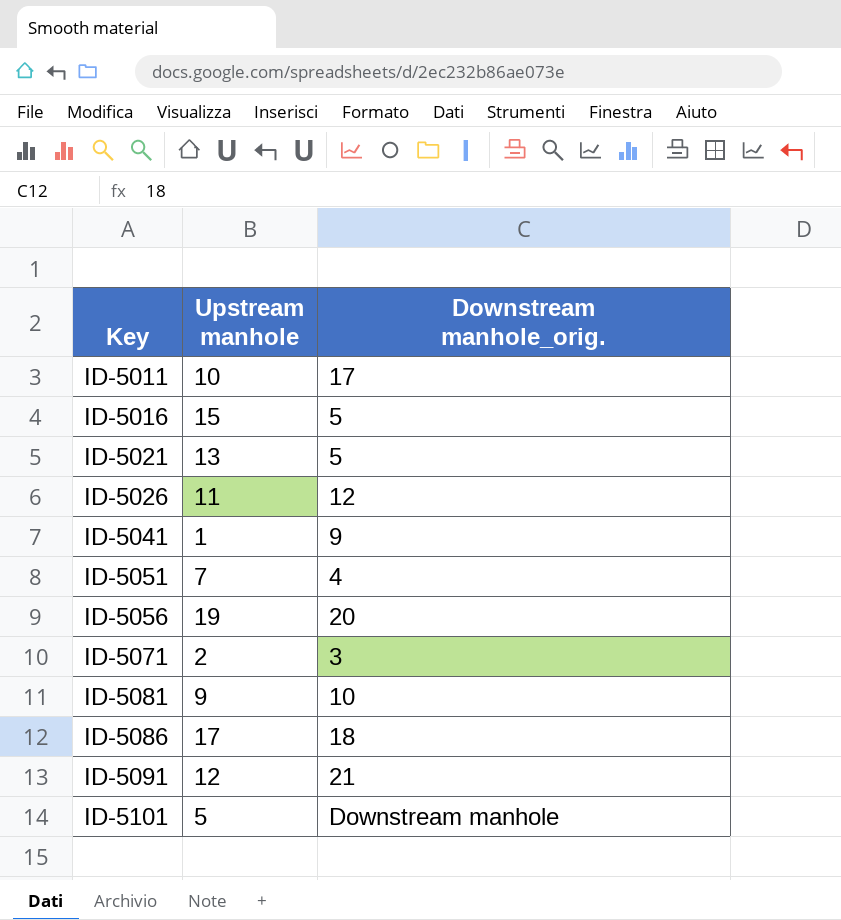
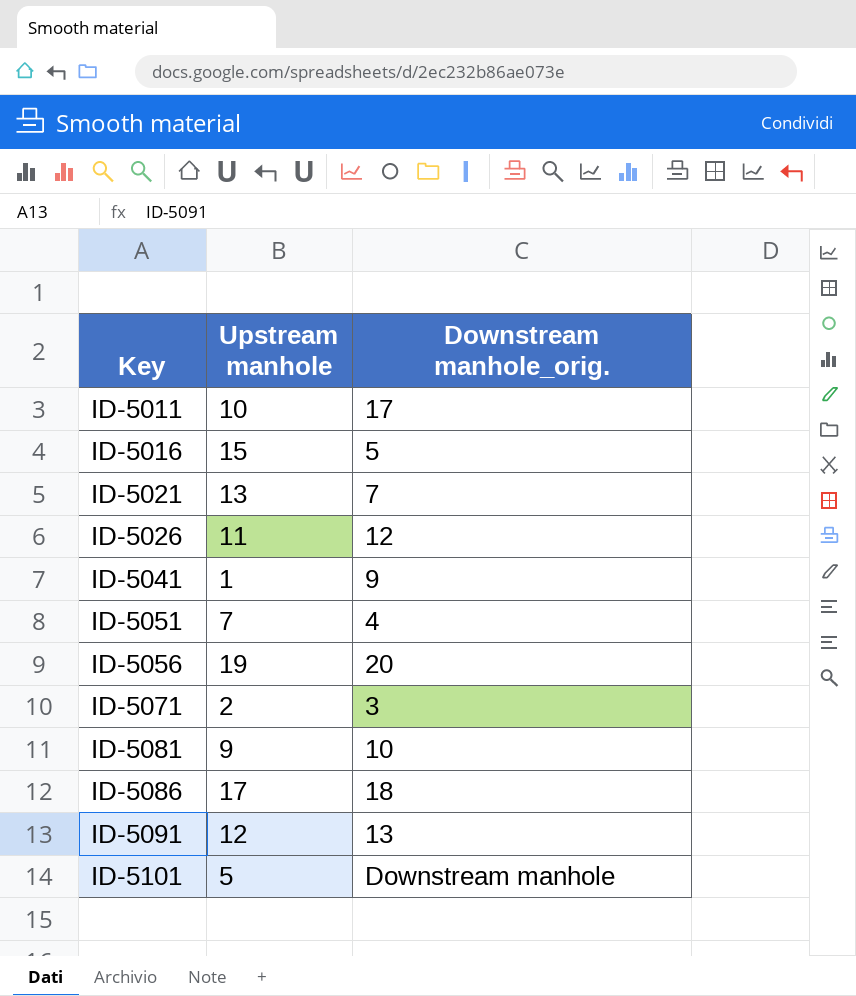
ID-5021 | Downstream manhole_orig.: 5 -> 7
ID-5091 | Downstream manhole_orig.: 21 -> 13

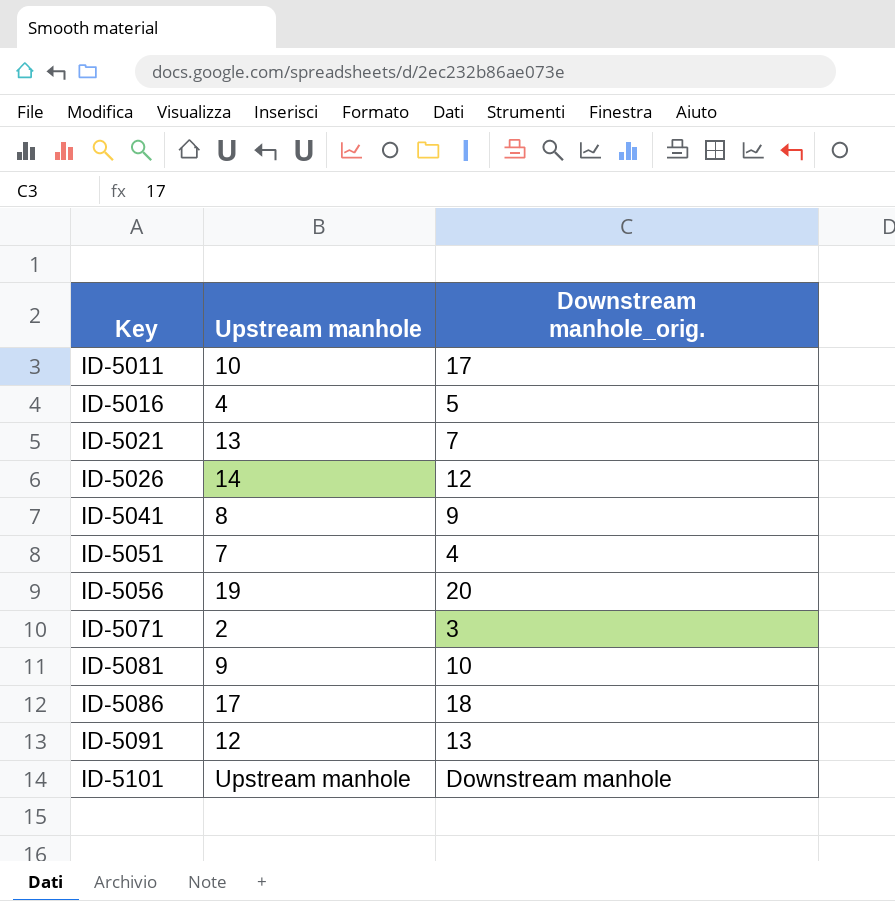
ID-5016 | Upstream manhole: 15 -> 4
ID-5026 | Upstream manhole: 11 -> 14
ID-5041 | Upstream manhole: 1 -> 8
ID-5101 | Upstream manhole: 5 -> Upstream manhole

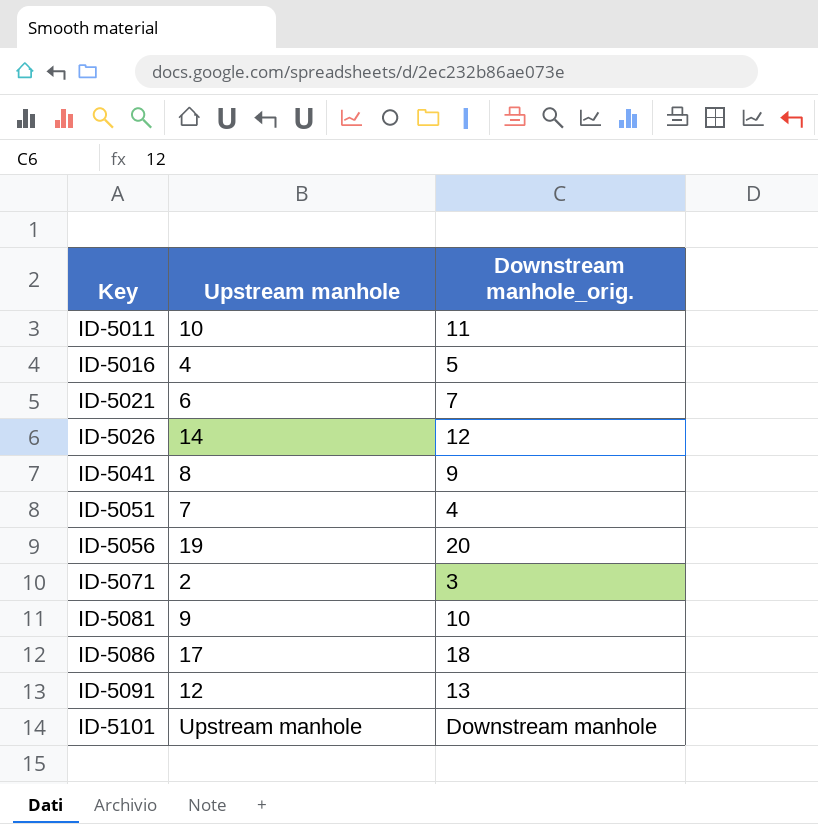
ID-5011 | Downstream manhole_orig.: 17 -> 11
ID-5021 | Upstream manhole: 13 -> 6

